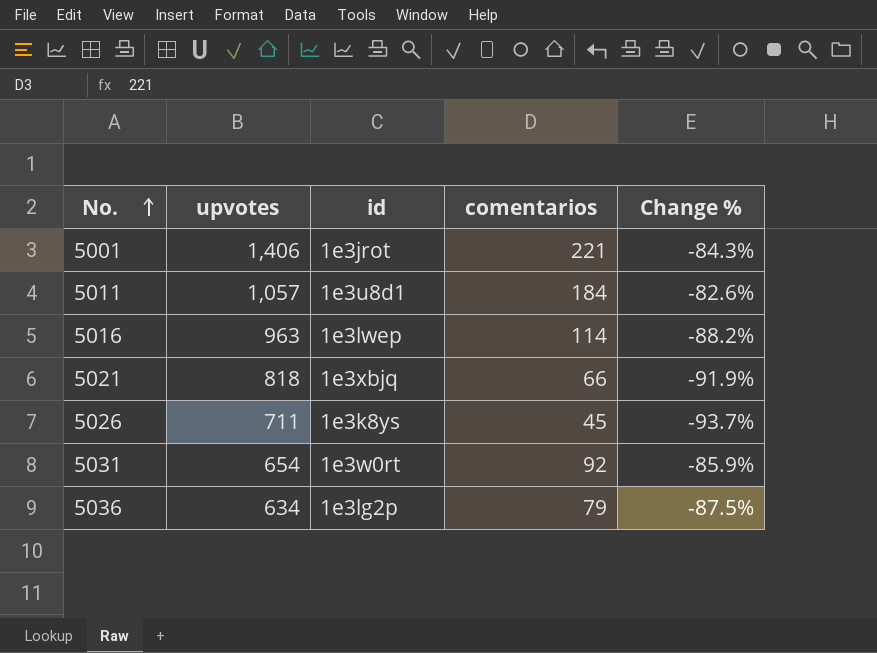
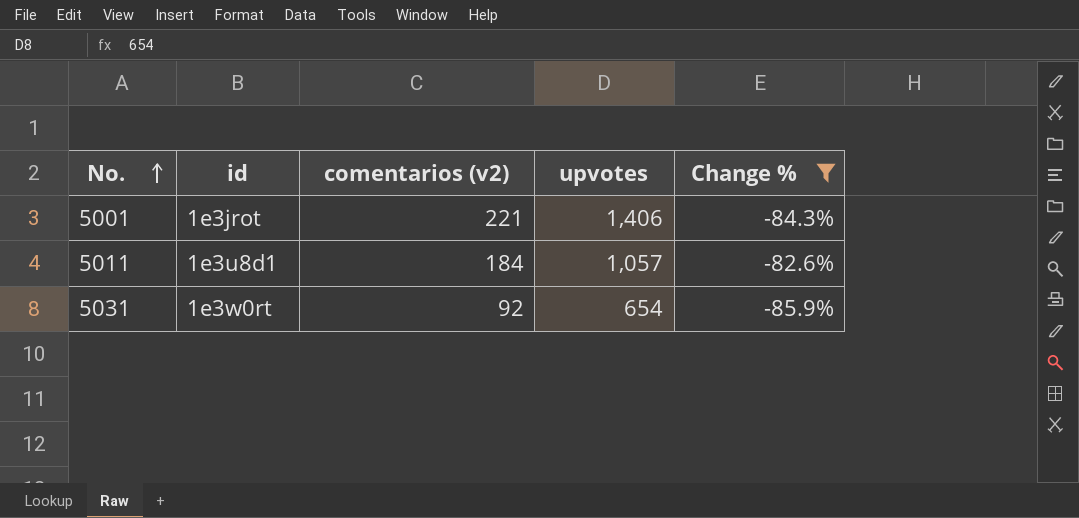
filter: none -> Change % >= -85.9%
column name: comentarios -> comentarios (v2)
column upvotes | position: 2 -> 4

